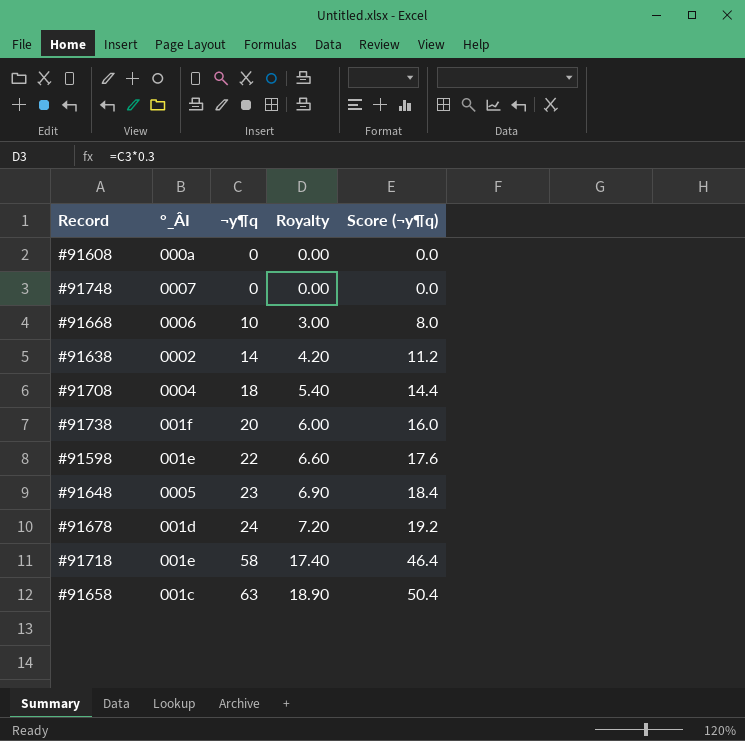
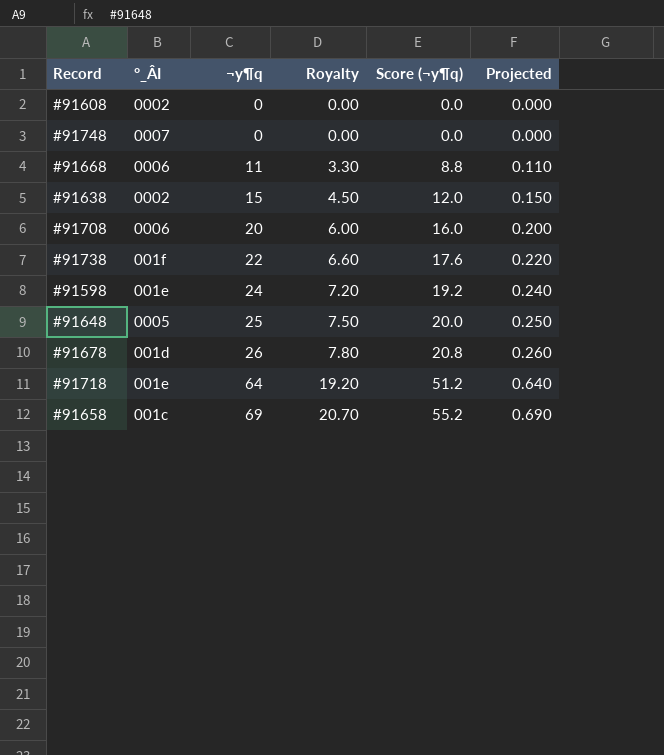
column Projected | formula: none -> [¬y¶q] * 0.01
#91608 | °_ÂI: 000a -> 0002
#91668 | ¬y¶q: 10 -> 11
#91668 | Royalty: 3.00 -> 3.30
#91668 | Score (¬y¶q): 8.0 -> 8.8
#91638 | ¬y¶q: 14 -> 15
#91638 | Royalty: 4.20 -> 4.50
#91638 | Score (¬y¶q): 11.2 -> 12.0
#91708 | °_ÂI: 0004 -> 0006
#91708 | ¬y¶q: 18 -> 20
#91708 | Royalty: 5.40 -> 6.00
#91708 | Score (¬y¶q): 14.4 -> 16.0
#91738 | ¬y¶q: 20 -> 22
#91738 | Royalty: 6.00 -> 6.60
#91738 | Score (¬y¶q): 16.0 -> 17.6
#91598 | ¬y¶q: 22 -> 24
#91598 | Royalty: 6.60 -> 7.20
#91598 | Score (¬y¶q): 17.6 -> 19.2
#91648 | ¬y¶q: 23 -> 25
#91648 | Royalty: 6.90 -> 7.50
#91648 | Score (¬y¶q): 18.4 -> 20.0
#91678 | ¬y¶q: 24 -> 26
#91678 | Royalty: 7.20 -> 7.80
#91678 | Score (¬y¶q): 19.2 -> 20.8
#91718 | ¬y¶q: 58 -> 64
#91718 | Royalty: 17.40 -> 19.20
#91718 | Score (¬y¶q): 46.4 -> 51.2
#91658 | ¬y¶q: 63 -> 69
#91658 | Royalty: 18.90 -> 20.70
#91658 | Score (¬y¶q): 50.4 -> 55.2

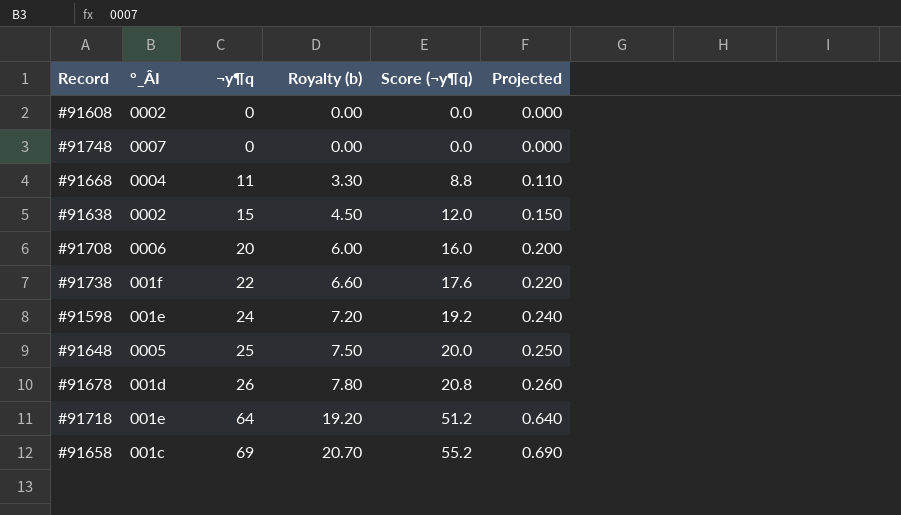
column name: Royalty -> Royalty (b)
#91668 | °_ÂI: 0006 -> 0004

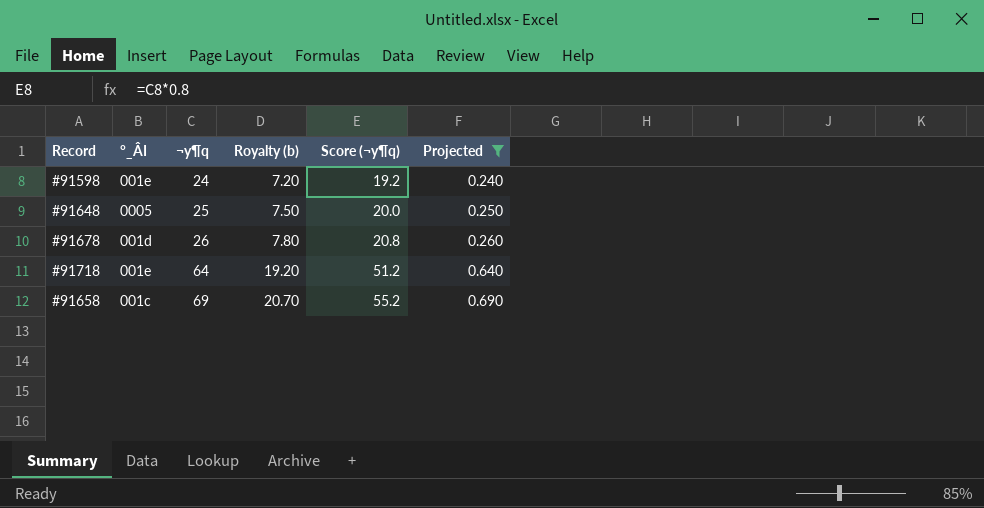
filter: none -> Projected >= 0.240

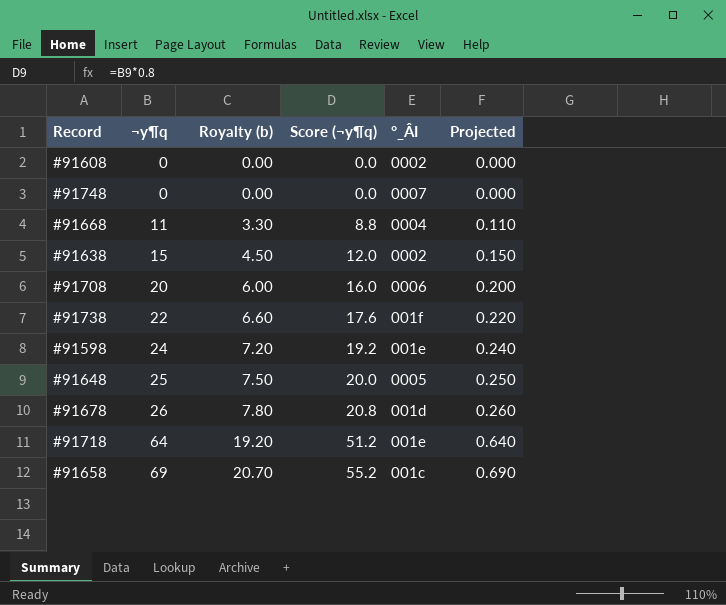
filter: Projected >= 0.240 -> none
column °_ÂI | position: 2 -> 5

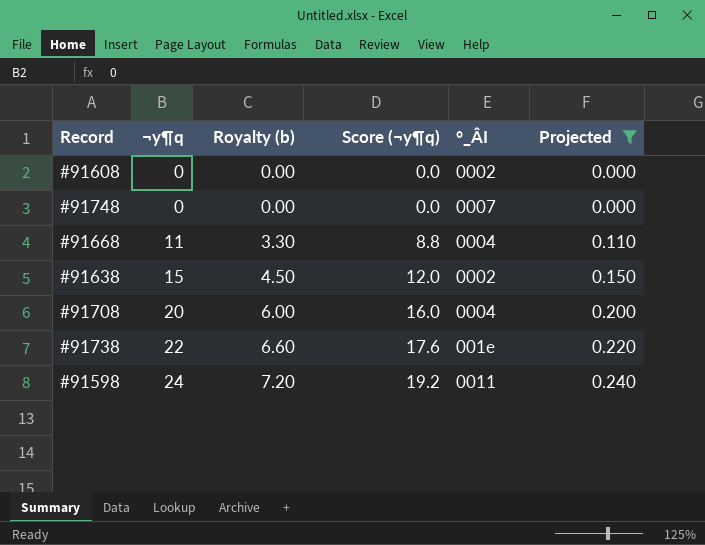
filter: none -> Projected <= 0.240
#91708 | °_ÂI: 0006 -> 0004
#91738 | °_ÂI: 001f -> 001e
#91598 | °_ÂI: 001e -> 0011

